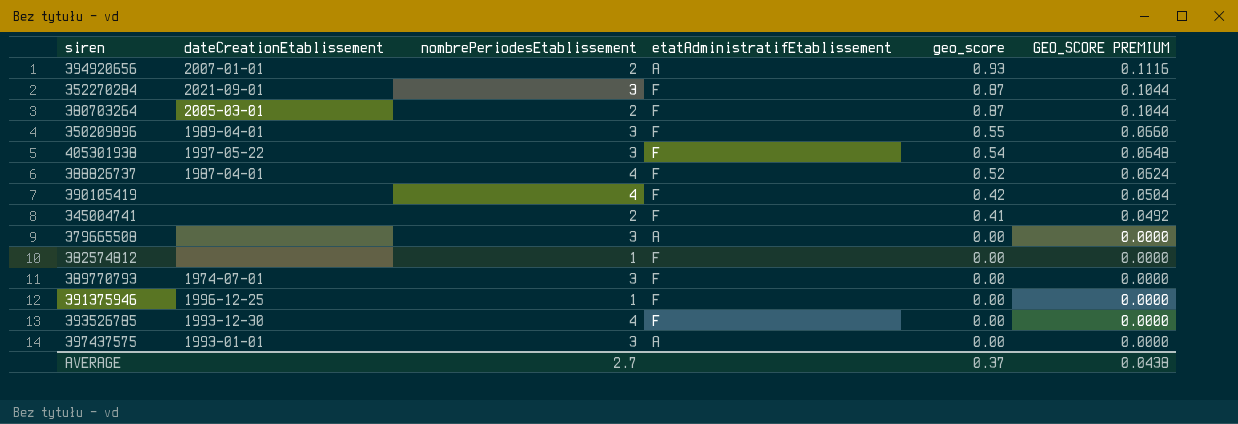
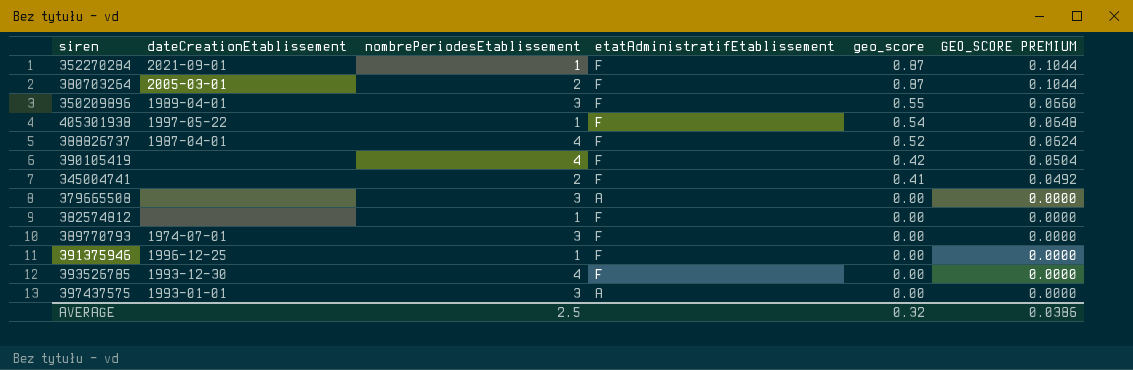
row 394920656: 2007-01-01 | 2 | A | 0.93 | 0.1116 -> none
352270284 | nombrePeriodesEtablissement: 3 -> 1
405301938 | nombrePeriodesEtablissement: 3 -> 1
AVERAGE | nombrePeriodesEtablissement: 2.7 -> 2.5
AVERAGE | geo_score: 0.37 -> 0.32
AVERAGE | GEO_SCORE PREMIUM: 0.0438 -> 0.0386

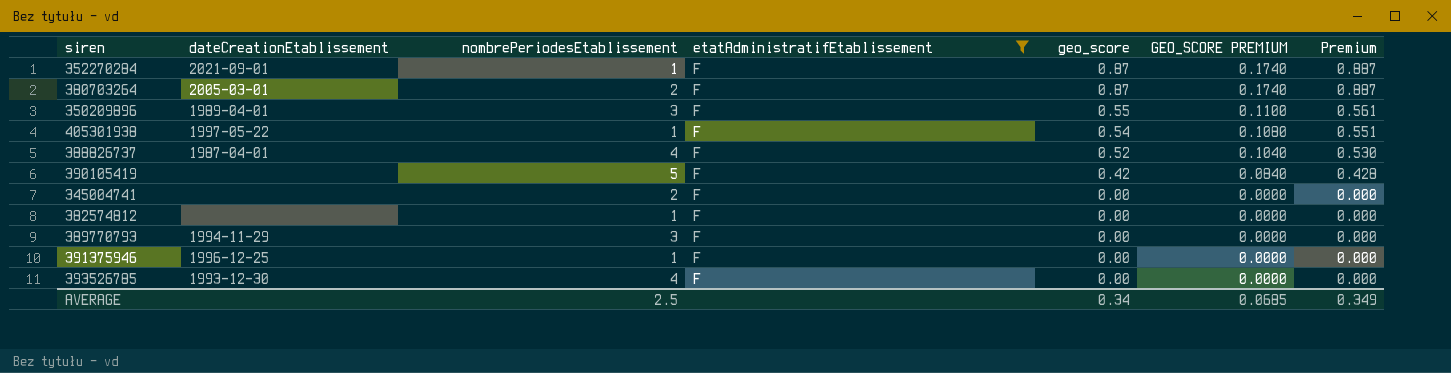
filter: none -> etatAdministratifEtablissement = F
column GEO_SCORE PREMIUM | formula: [geo_score] * 0.12 -> [geo_score] * 0.2
column Premium | formula: none -> [geo_score] * 1.02
390105419 | nombrePeriodesEtablissement: 4 -> 5
345004741 | geo_score: 0.41 -> 0.00
389770793 | dateCreationEtablissement: 1974-07-01 -> 1994-11-29
AVERAGE | geo_score: 0.32 -> 0.34
AVERAGE | GEO_SCORE PREMIUM: 0.0386 -> 0.0685

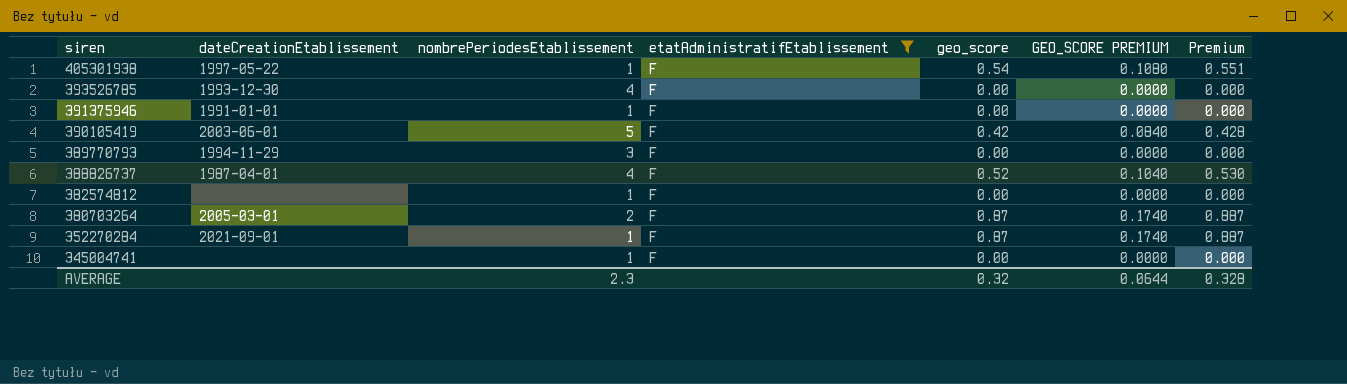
row order: geo_score descending -> siren descending
row 350209896: 1989-04-01 | 3 | F | 0.55 | 0.1100 | 0.561 -> none
391375946 | dateCreationEtablissement: 1996-12-25 -> 1991-01-01
390105419 | dateCreationEtablissement: none -> 2003-06-01
345004741 | nombrePeriodesEtablissement: 2 -> 1
AVERAGE | nombrePeriodesEtablissement: 2.5 -> 2.3
AVERAGE | geo_score: 0.34 -> 0.32
AVERAGE | GEO_SCORE PREMIUM: 0.0685 -> 0.0644
AVERAGE | Premium: 0.349 -> 0.328

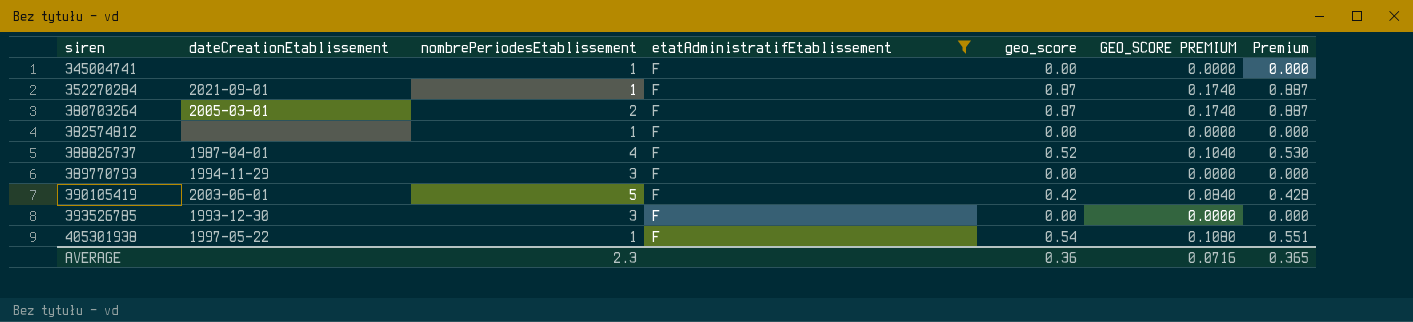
row order: siren descending -> siren ascending
row 391375946: 1991-01-01 | 1 | F | 0.00 | 0.0000 | 0.000 -> none
393526785 | nombrePeriodesEtablissement: 4 -> 3
AVERAGE | geo_score: 0.32 -> 0.36
AVERAGE | GEO_SCORE PREMIUM: 0.0644 -> 0.0716
AVERAGE | Premium: 0.328 -> 0.365

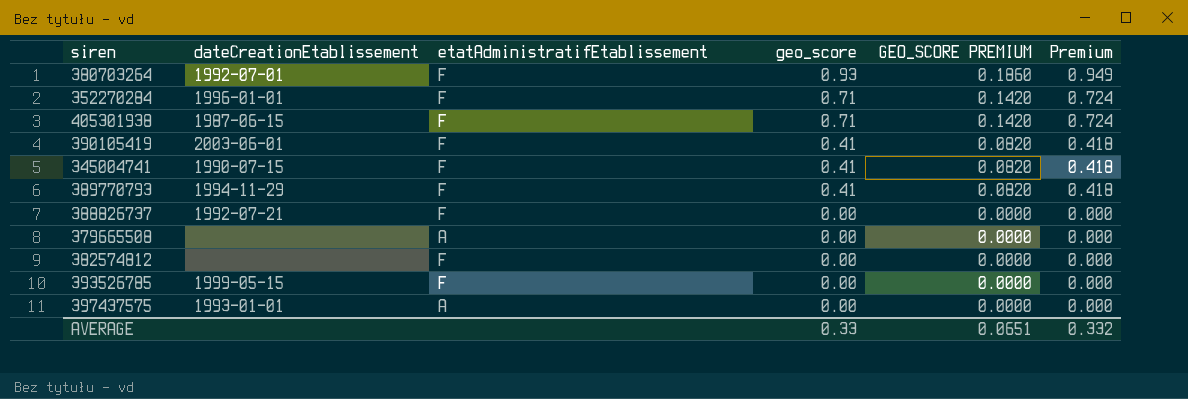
filter: etatAdministratifEtablissement = F -> none
row order: siren ascending -> geo_score descending
column nombrePeriodesEtablissement | position: 3 -> none
380703264 | dateCreationEtablissement: 2005-03-01 -> 1992-07-01
380703264 | geo_score: 0.87 -> 0.93
380703264 | GEO_SCORE PREMIUM: 0.1740 -> 0.1860
380703264 | Premium: 0.887 -> 0.949
352270284 | dateCreationEtablissement: 2021-09-01 -> 1996-01-01
352270284 | geo_score: 0.87 -> 0.71
352270284 | GEO_SCORE PREMIUM: 0.1740 -> 0.1420
352270284 | Premium: 0.887 -> 0.724
405301938 | dateCreationEtablissement: 1997-05-22 -> 1987-06-15
405301938 | geo_score: 0.54 -> 0.71
405301938 | GEO_SCORE PREMIUM: 0.1080 -> 0.1420
405301938 | Premium: 0.551 -> 0.724
390105419 | geo_score: 0.42 -> 0.41
390105419 | GEO_SCORE PREMIUM: 0.0840 -> 0.0820
390105419 | Premium: 0.428 -> 0.418
345004741 | dateCreationEtablissement: none -> 1990-07-15
345004741 | geo_score: 0.00 -> 0.41
345004741 | GEO_SCORE PREMIUM: 0.0000 -> 0.0820
345004741 | Premium: 0.000 -> 0.418
389770793 | geo_score: 0.00 -> 0.41
389770793 | GEO_SCORE PREMIUM: 0.0000 -> 0.0820
389770793 | Premium: 0.000 -> 0.418
388826737 | dateCreationEtablissement: 1987-04-01 -> 1992-07-21
388826737 | geo_score: 0.52 -> 0.00
388826737 | GEO_SCORE PREMIUM: 0.1040 -> 0.0000
388826737 | Premium: 0.530 -> 0.000
393526785 | dateCreationEtablissement: 1993-12-30 -> 1999-05-15
AVERAGE | geo_score: 0.36 -> 0.33
AVERAGE | GEO_SCORE PREMIUM: 0.0716 -> 0.0651
AVERAGE | Premium: 0.365 -> 0.332

